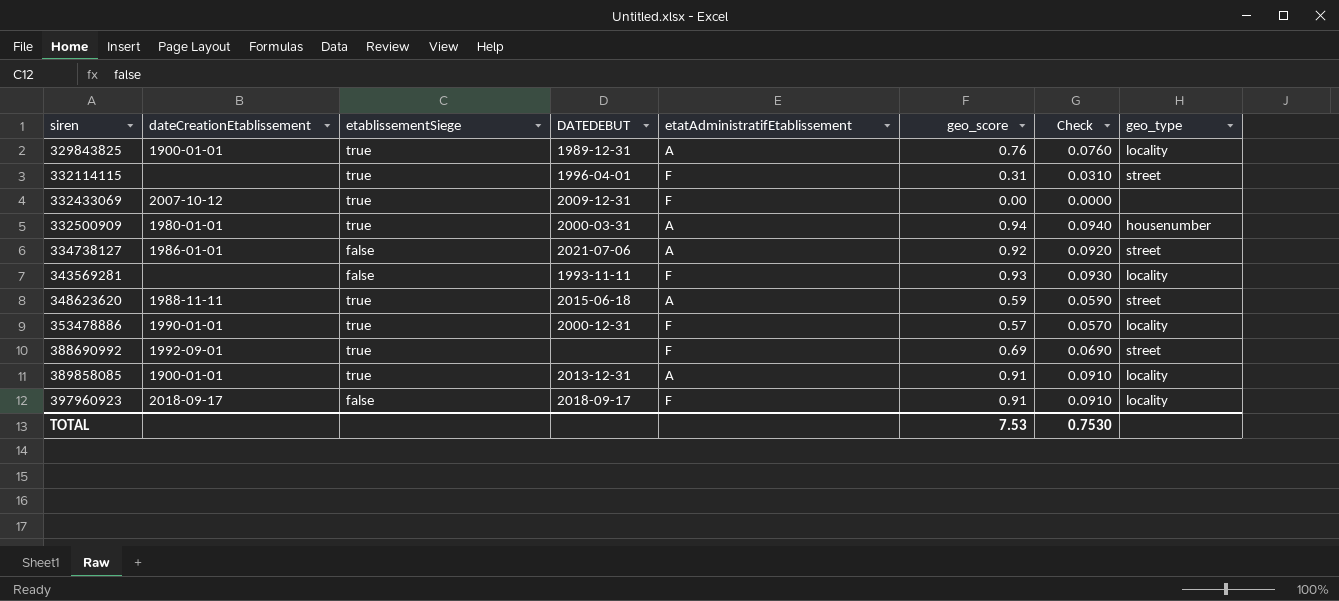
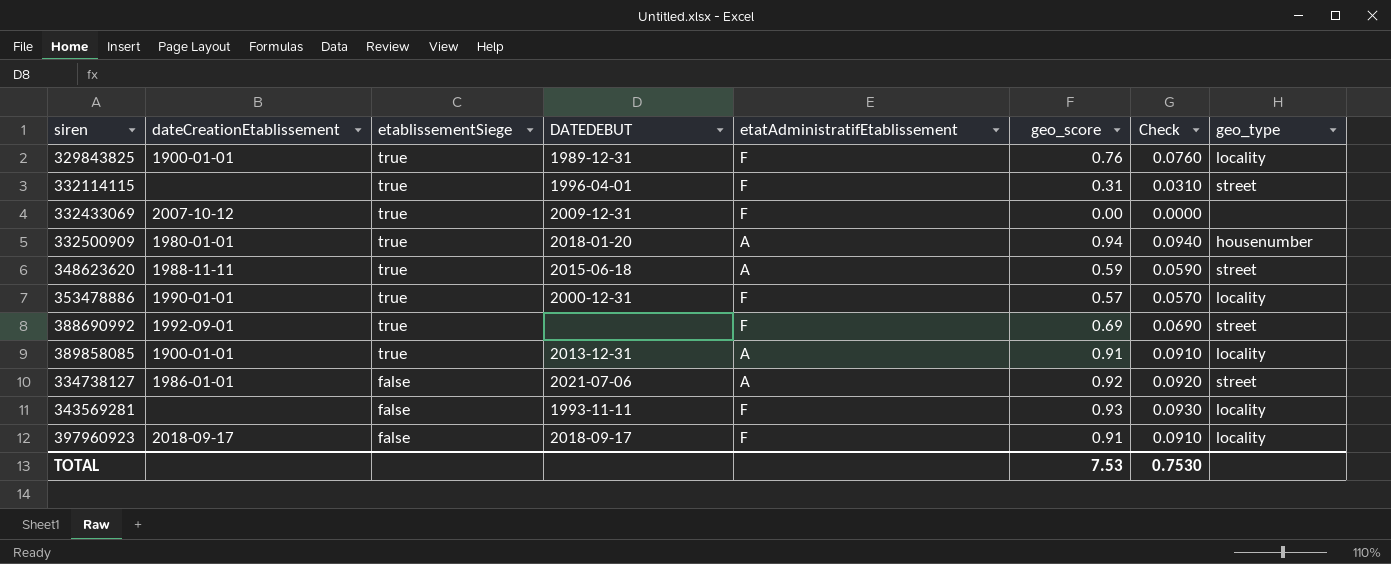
row order: siren ascending -> etablissementSiege descending
329843825 | etatAdministratifEtablissement: A -> F
332500909 | DATEDEBUT: 2000-03-31 -> 2018-01-20

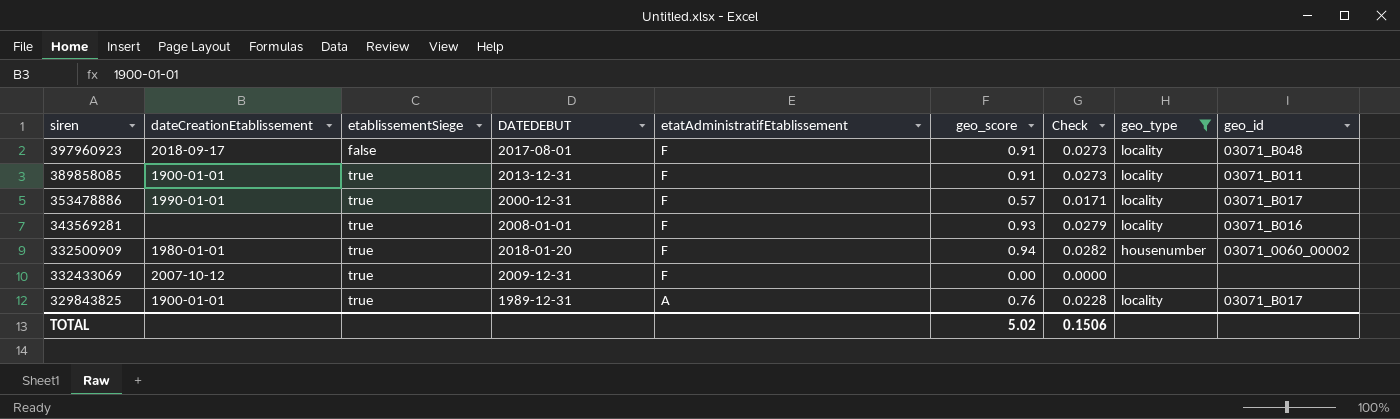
filter: none -> geo_type != street
row order: etablissementSiege descending -> siren descending
column Check | formula: [geo_score] * 0.1 -> [geo_score] * 0.03
column geo_id | position: none -> 9
397960923 | DATEDEBUT: 2018-09-17 -> 2017-08-01
389858085 | etatAdministratifEtablissement: A -> F
343569281 | etablissementSiege: false -> true
343569281 | DATEDEBUT: 1993-11-11 -> 2008-01-01
332500909 | etatAdministratifEtablissement: A -> F
329843825 | etatAdministratifEtablissement: F -> A
TOTAL | geo_score: 7.53 -> 5.02
TOTAL | Check: 0.7530 -> 0.1506

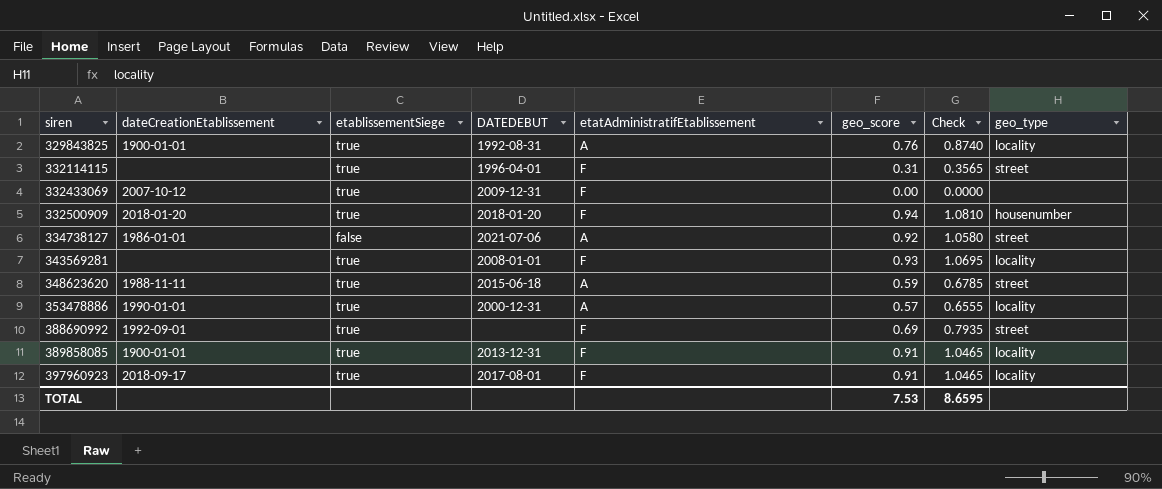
filter: geo_type != street -> none
row order: siren descending -> siren ascending
column geo_id | position: 9 -> none
column Check | formula: [geo_score] * 0.03 -> [geo_score] * 1.15
329843825 | DATEDEBUT: 1989-12-31 -> 1992-08-31
332500909 | dateCreationEtablissement: 1980-01-01 -> 2018-01-20
353478886 | etatAdministratifEtablissement: F -> A
397960923 | etablissementSiege: false -> true
TOTAL | geo_score: 5.02 -> 7.53
TOTAL | Check: 0.1506 -> 8.6595

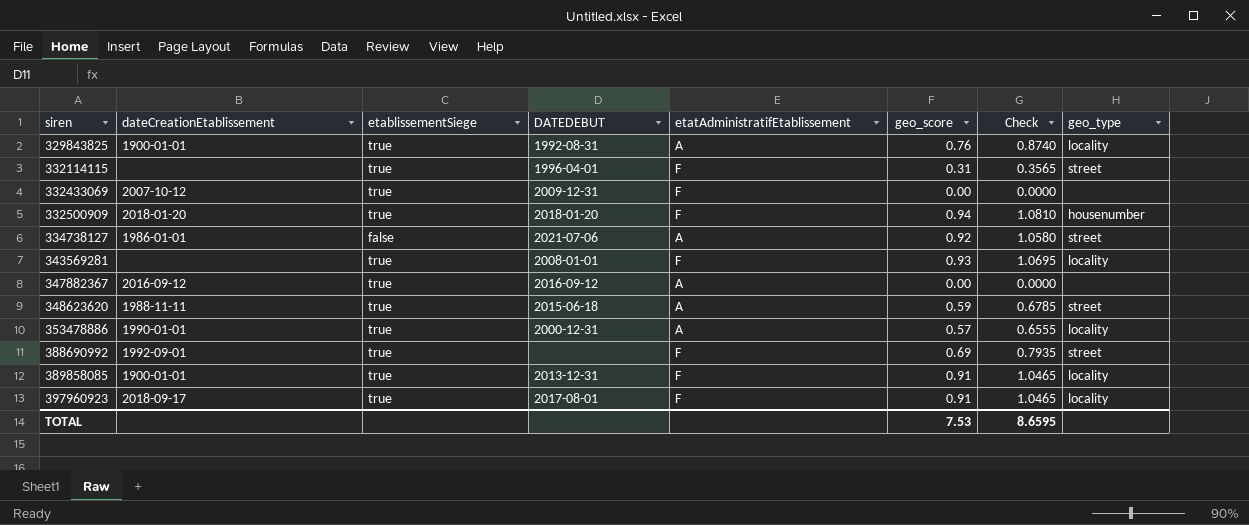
row 347882367: none -> 2016-09-12 | true | 2016-09-12 | A | 0.00 | 0.0000 | none

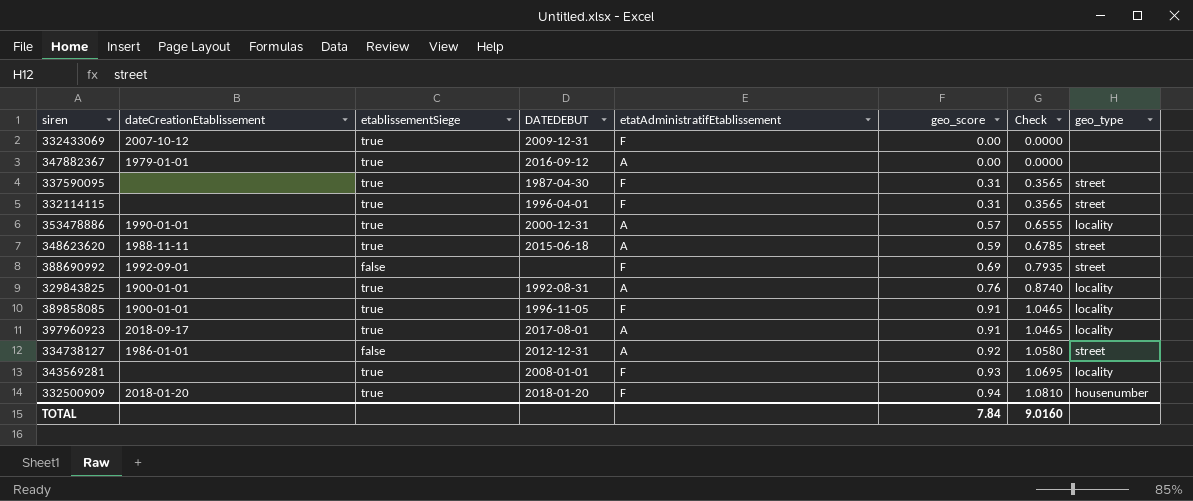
row order: siren ascending -> geo_score ascending
347882367 | dateCreationEtablissement: 2016-09-12 -> 1979-01-01
row 337590095: none -> none | true | 1987-04-30 | F | 0.31 | 0.3565 | street
388690992 | etablissementSiege: true -> false
389858085 | DATEDEBUT: 2013-12-31 -> 1996-11-05
397960923 | etatAdministratifEtablissement: F -> A
334738127 | DATEDEBUT: 2021-07-06 -> 2012-12-31
TOTAL | geo_score: 7.53 -> 7.84
TOTAL | Check: 8.6595 -> 9.0160

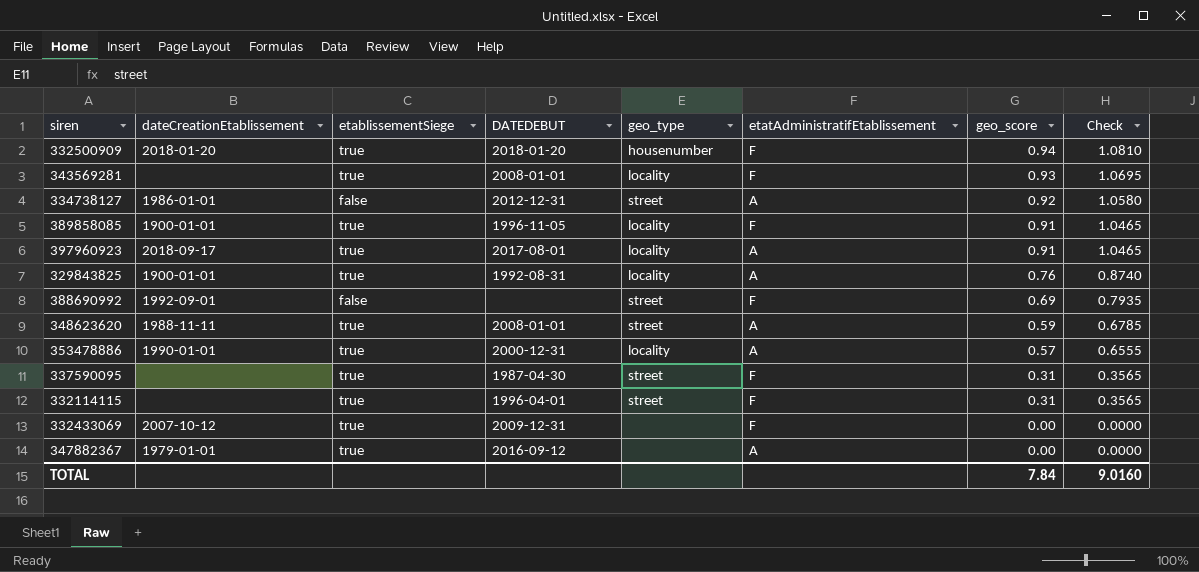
row order: geo_score ascending -> geo_score descending
column geo_type | position: 8 -> 5
348623620 | DATEDEBUT: 2015-06-18 -> 2008-01-01

